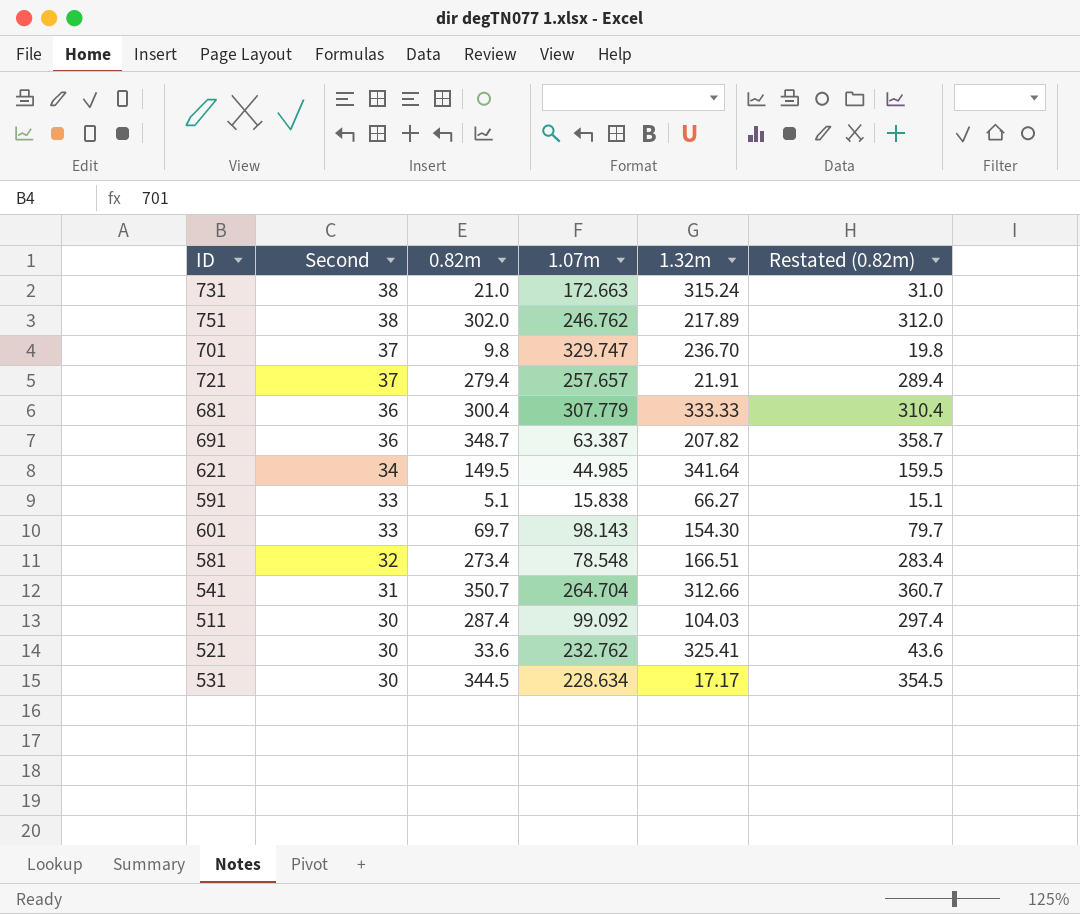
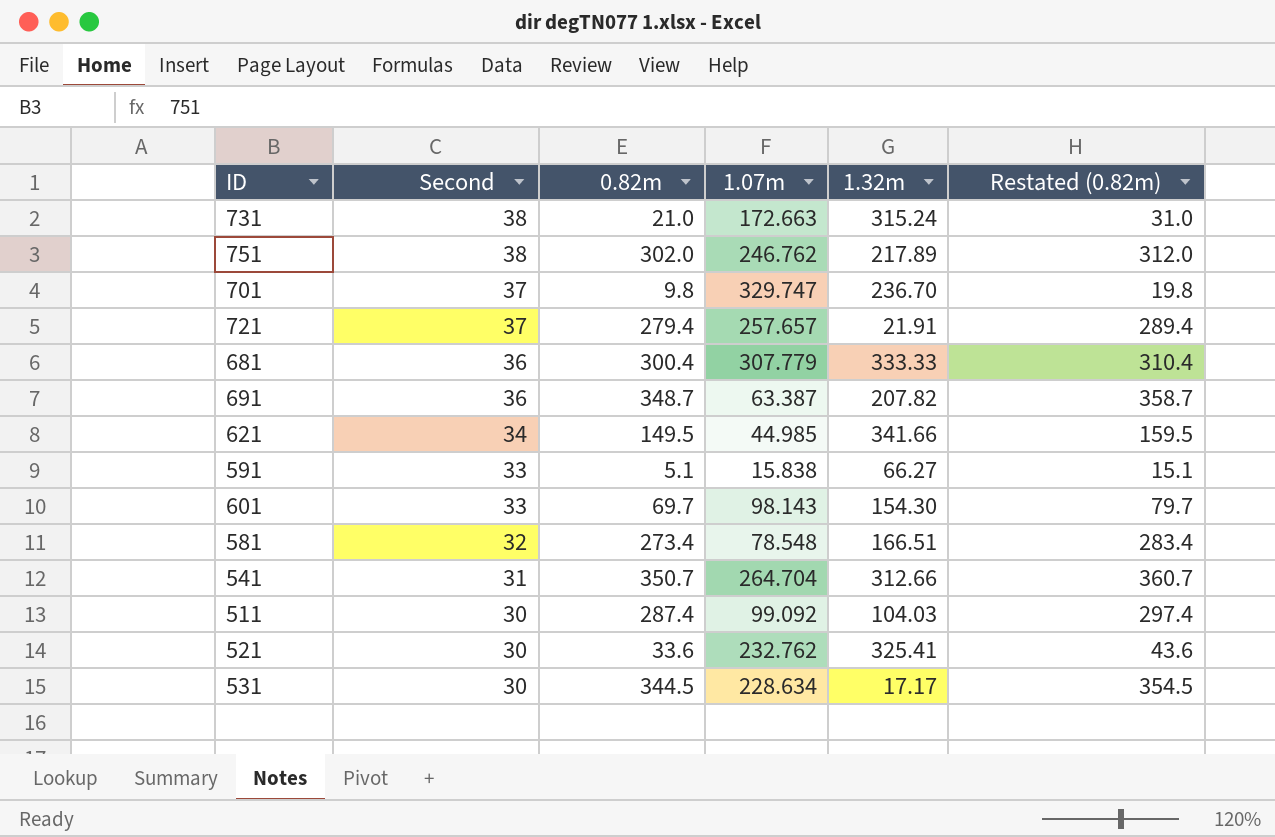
621 | 1.32m: 341.64 -> 341.66

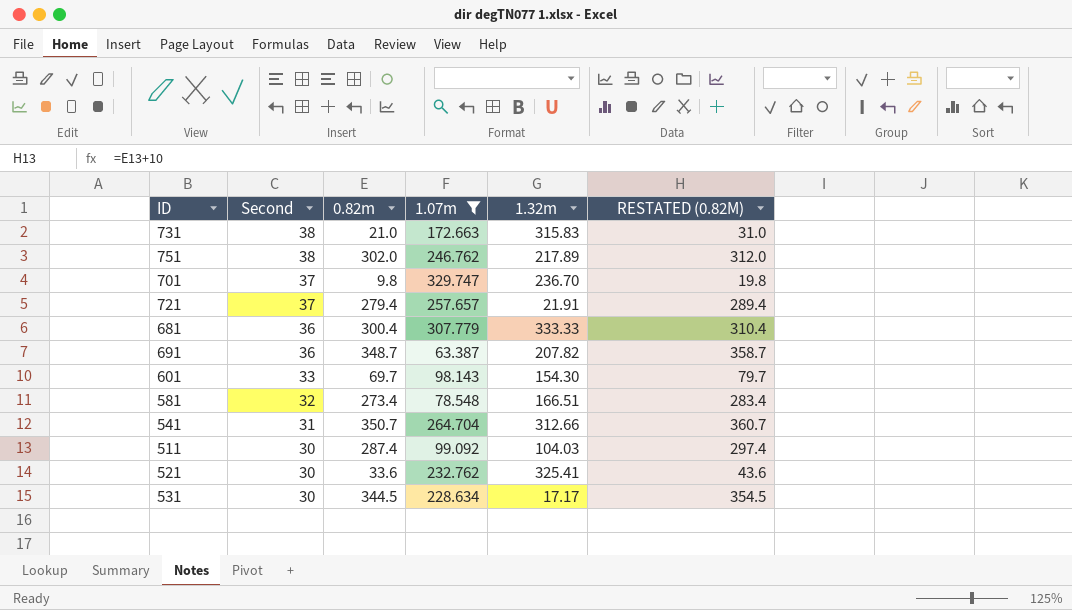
filter: none -> 1.07m >= 63.387
column name: Restated (0.82m) -> RESTATED (0.82M)
731 | 1.32m: 315.24 -> 315.83

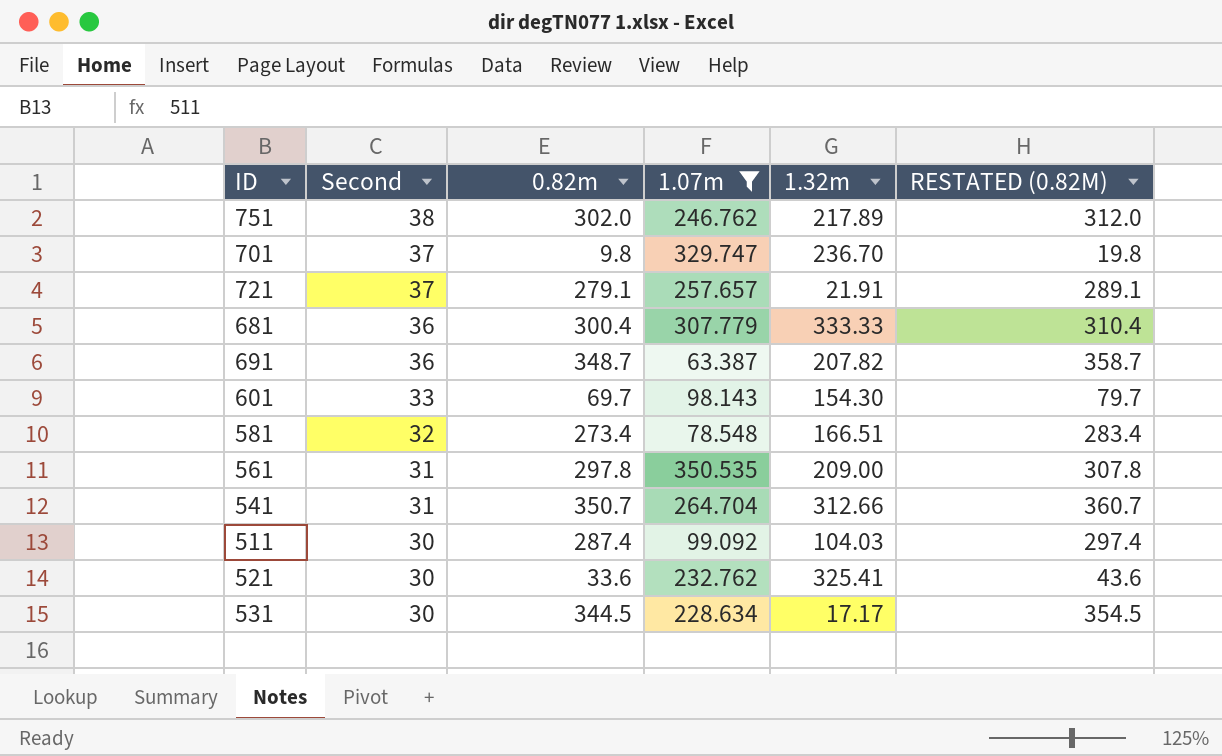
row 731: 38 | 21.0 | 172.663 | 315.83 | 31.0 -> none
721 | 0.82m: 279.4 -> 279.1
721 | RESTATED (0.82M): 289.4 -> 289.1
row 561: none -> 31 | 297.8 | 350.535 | 209.00 | 307.8

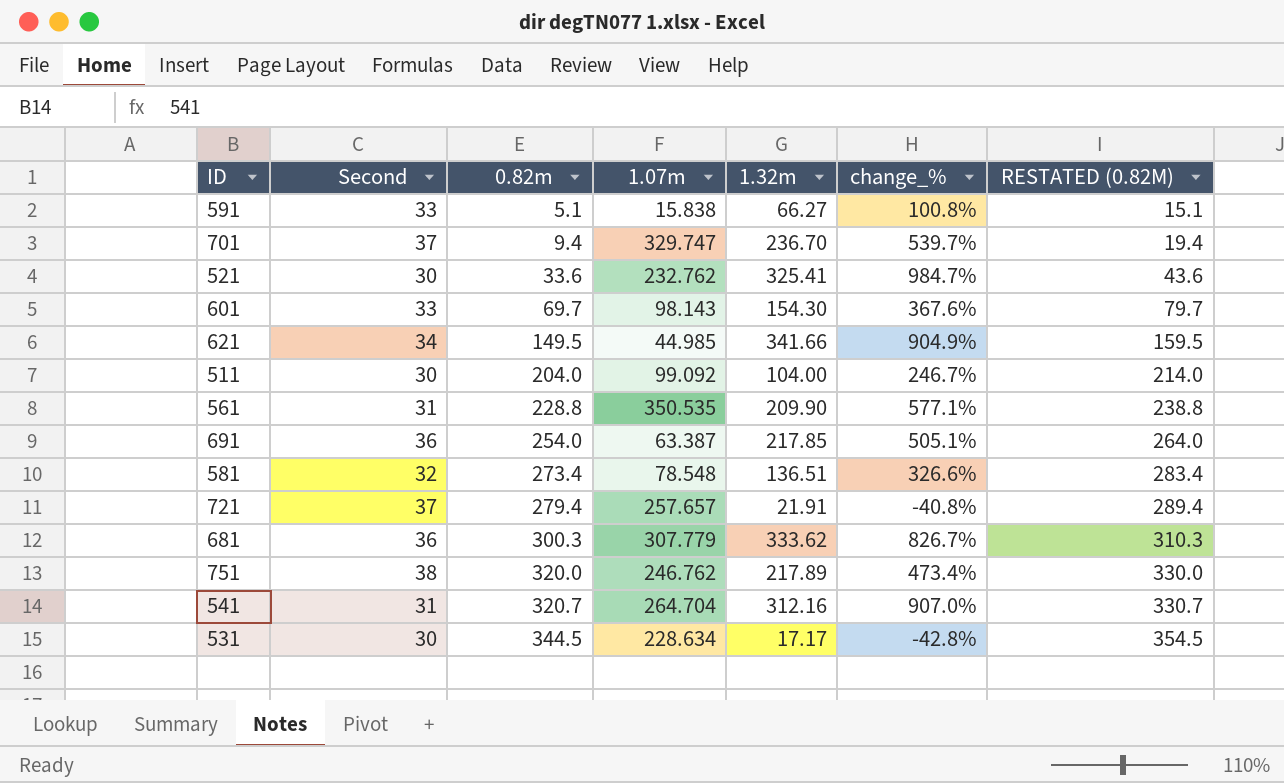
filter: 1.07m >= 63.387 -> none
row order: Second descending -> 0.82m ascending
column change_% | formula: none -> ([1.32m] - [Second]) / [Second]
701 | 0.82m: 9.8 -> 9.4
701 | RESTATED (0.82M): 19.8 -> 19.4
511 | 0.82m: 287.4 -> 204.0
511 | 1.32m: 104.03 -> 104.00
511 | RESTATED (0.82M): 297.4 -> 214.0
561 | 0.82m: 297.8 -> 228.8
561 | 1.32m: 209.00 -> 209.90
561 | RESTATED (0.82M): 307.8 -> 238.8
691 | 0.82m: 348.7 -> 254.0
691 | 1.32m: 207.82 -> 217.85
691 | RESTATED (0.82M): 358.7 -> 264.0
581 | 1.32m: 166.51 -> 136.51
721 | 0.82m: 279.1 -> 279.4
721 | RESTATED (0.82M): 289.1 -> 289.4
681 | 0.82m: 300.4 -> 300.3
681 | 1.32m: 333.33 -> 333.62
681 | RESTATED (0.82M): 310.4 -> 310.3
751 | 0.82m: 302.0 -> 320.0
751 | RESTATED (0.82M): 312.0 -> 330.0
541 | 0.82m: 350.7 -> 320.7
541 | 1.32m: 312.66 -> 312.16
541 | RESTATED (0.82M): 360.7 -> 330.7

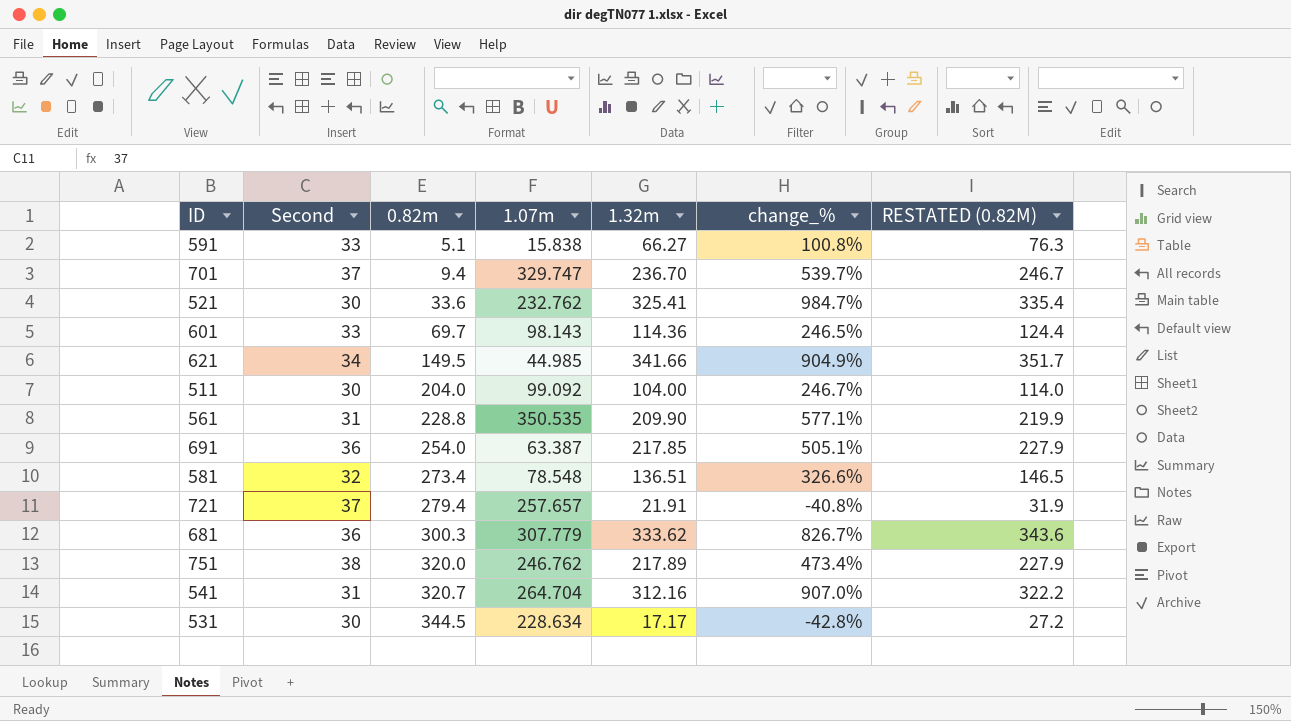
column RESTATED (0.82M) | formula: [0.82m] + 10 -> [1.32m] + 10
601 | 1.32m: 154.30 -> 114.36
601 | change_%: 367.6% -> 246.5%

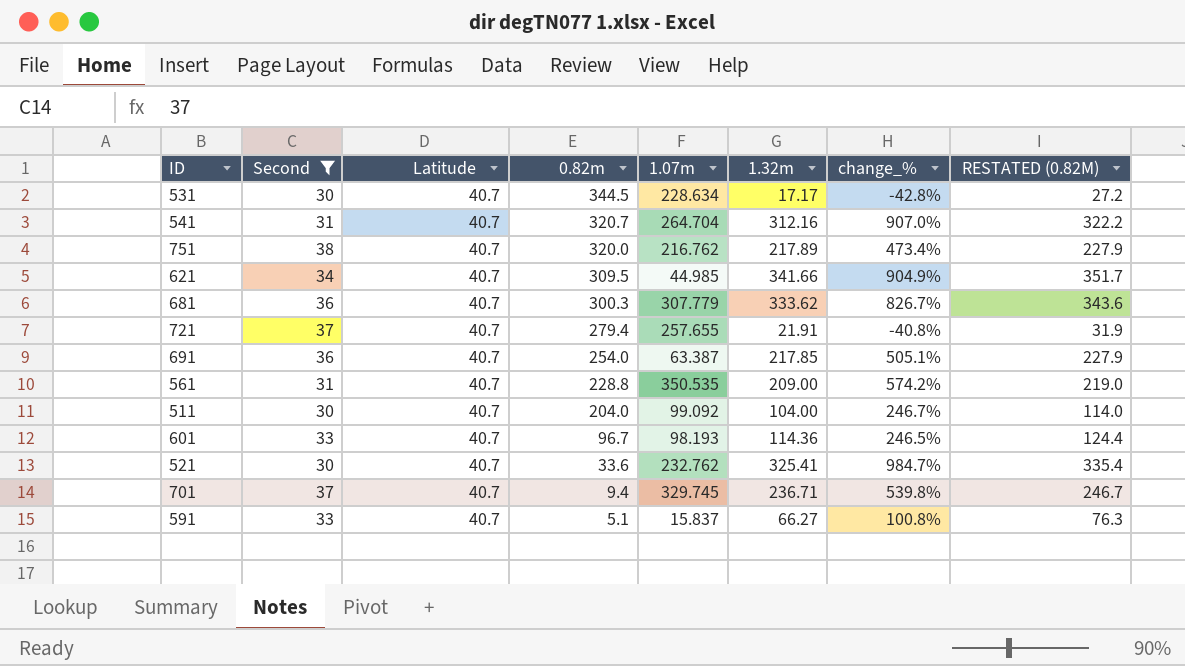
filter: none -> Second != 32
row order: 0.82m ascending -> 0.82m descending
column Latitude | position: none -> 3
751 | 1.07m: 246.762 -> 216.762
621 | 0.82m: 149.5 -> 309.5
721 | 1.07m: 257.657 -> 257.655
561 | 1.32m: 209.90 -> 209.00
561 | change_%: 577.1% -> 574.2%
561 | RESTATED (0.82M): 219.9 -> 219.0
601 | 0.82m: 69.7 -> 96.7
601 | 1.07m: 98.143 -> 98.193
701 | 1.07m: 329.747 -> 329.745
701 | 1.32m: 236.70 -> 236.71
701 | change_%: 539.7% -> 539.8%
591 | 1.07m: 15.838 -> 15.837

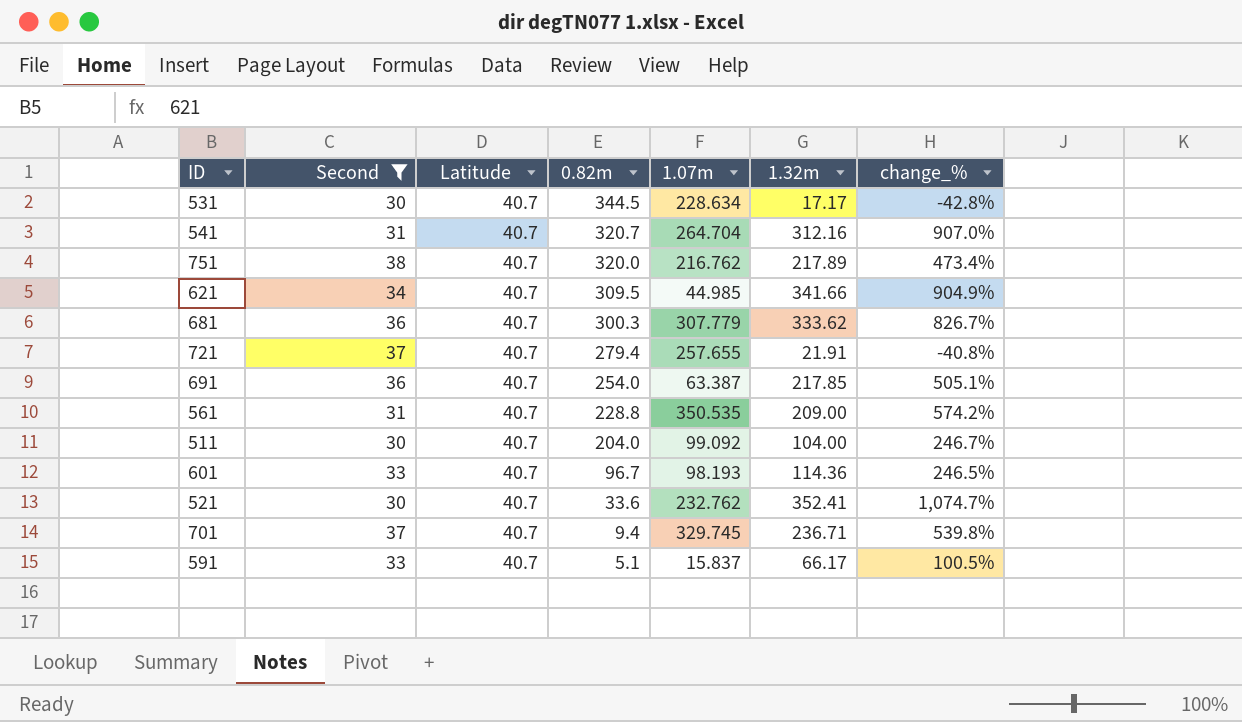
column RESTATED (0.82M) | formula: [1.32m] + 10 -> none
521 | 1.32m: 325.41 -> 352.41
521 | change_%: 984.7% -> 1,074.7%
591 | 1.32m: 66.27 -> 66.17
591 | change_%: 100.8% -> 100.5%

